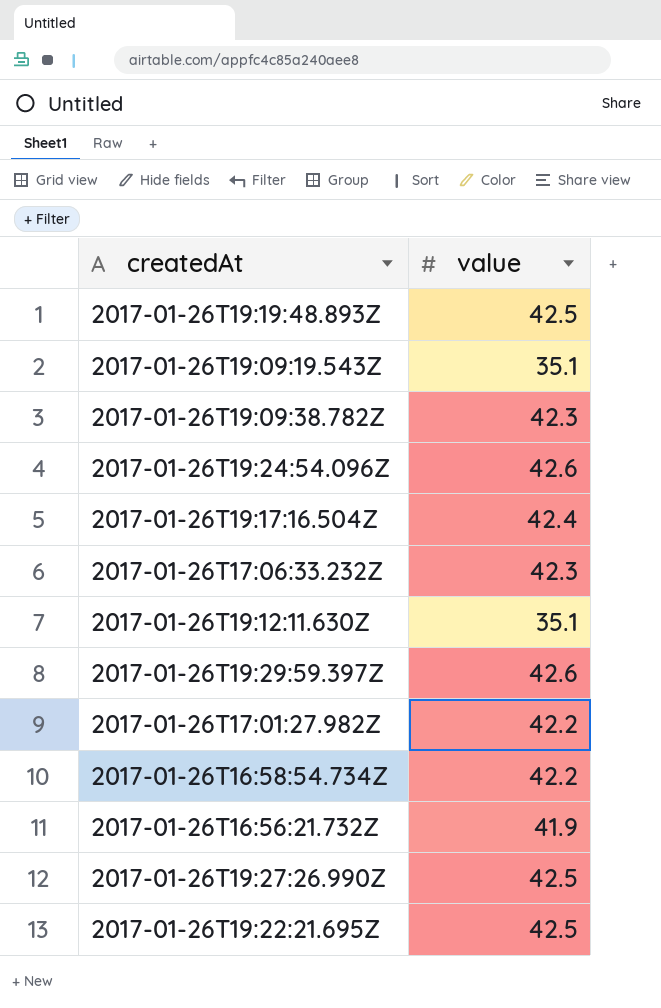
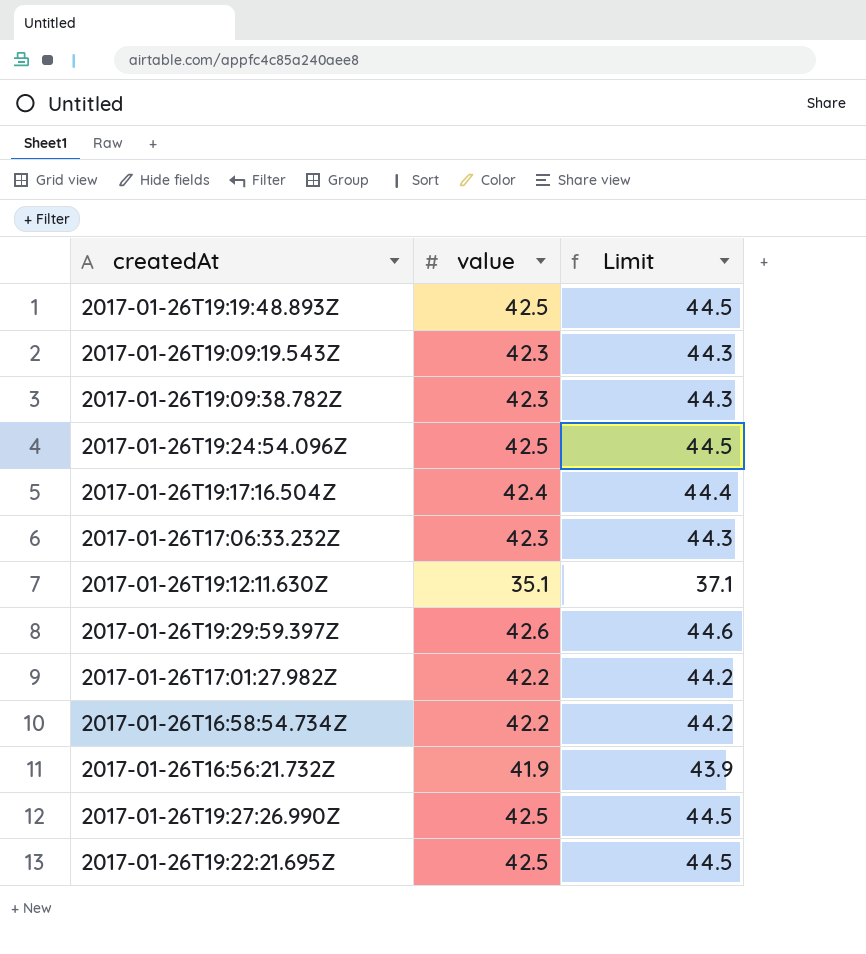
column Limit | formula: none -> [value] + 2
2017-01-26T19:09:19.543Z | value: 35.1 -> 42.3
2017-01-26T19:24:54.096Z | value: 42.6 -> 42.5

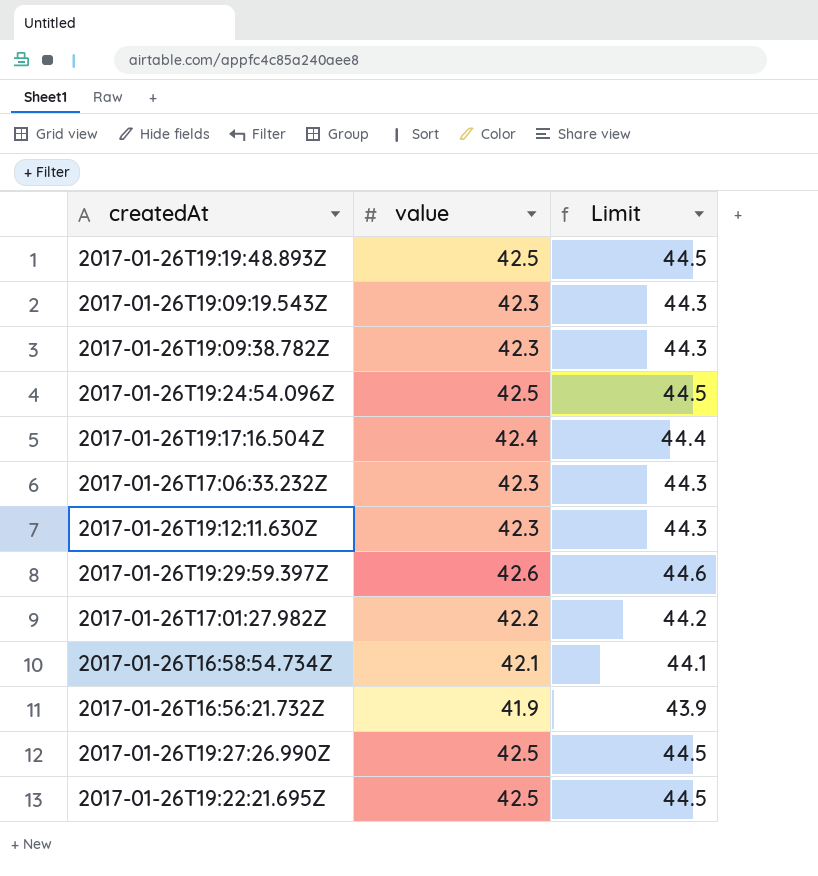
2017-01-26T19:12:11.630Z | value: 35.1 -> 42.3
2017-01-26T19:12:11.630Z | Limit: 37.1 -> 44.3
2017-01-26T16:58:54.734Z | value: 42.2 -> 42.1
2017-01-26T16:58:54.734Z | Limit: 44.2 -> 44.1

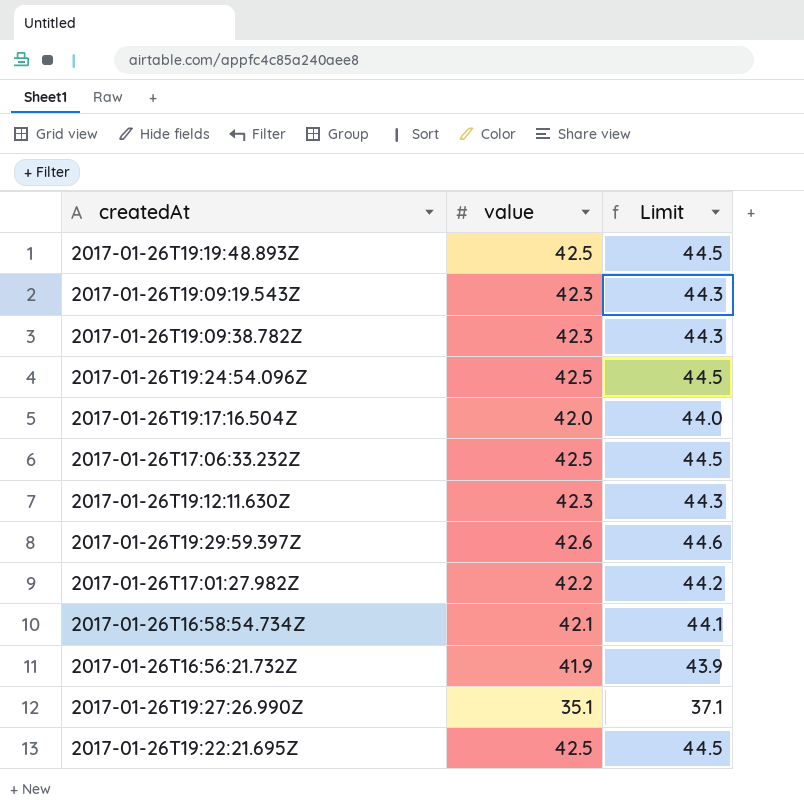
2017-01-26T19:17:16.504Z | value: 42.4 -> 42.0
2017-01-26T19:17:16.504Z | Limit: 44.4 -> 44.0
2017-01-26T17:06:33.232Z | value: 42.3 -> 42.5
2017-01-26T17:06:33.232Z | Limit: 44.3 -> 44.5
2017-01-26T19:27:26.990Z | value: 42.5 -> 35.1
2017-01-26T19:27:26.990Z | Limit: 44.5 -> 37.1

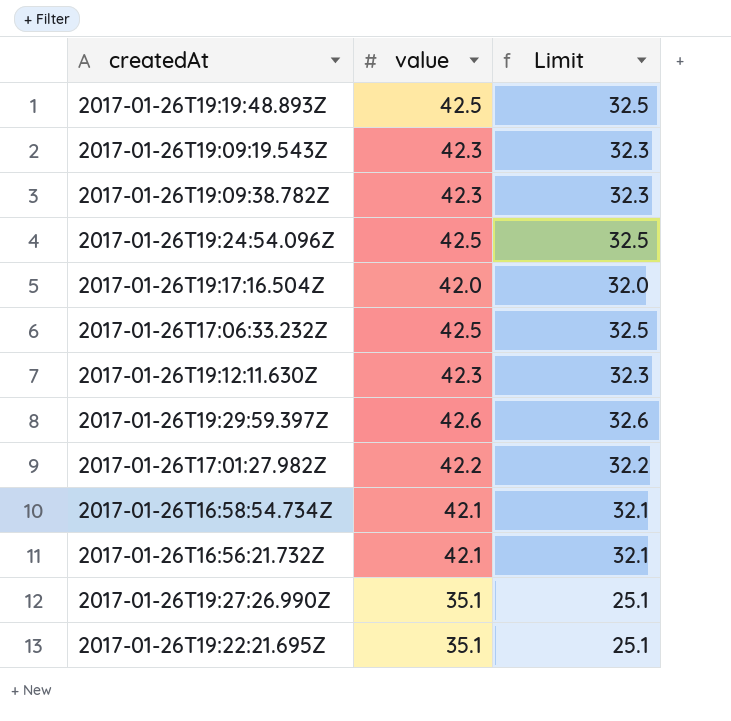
column Limit | formula: [value] + 2 -> [value] - 10
2017-01-26T16:56:21.732Z | value: 41.9 -> 42.1
2017-01-26T19:22:21.695Z | value: 42.5 -> 35.1

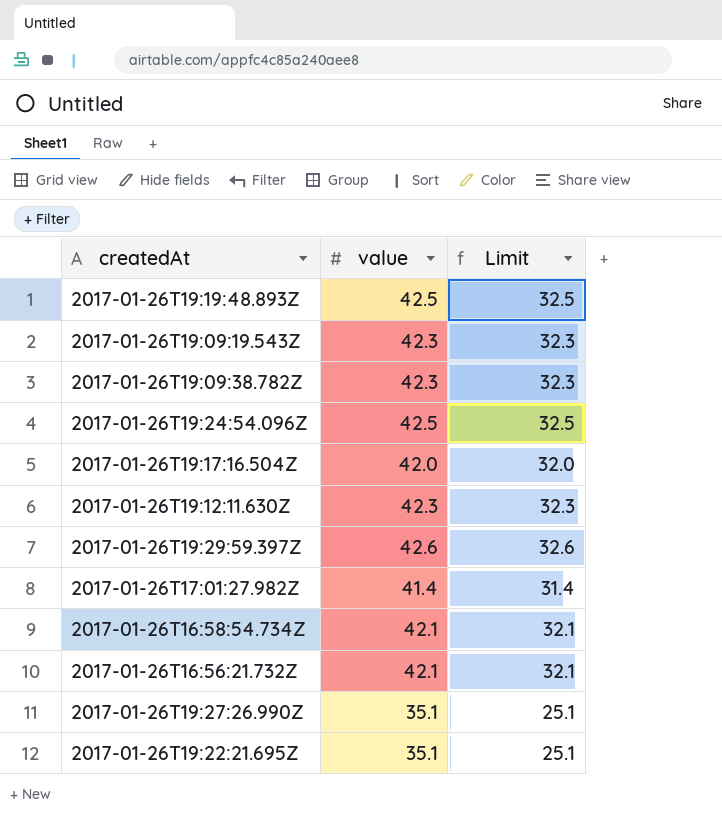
row 2017-01-26T17:06:33.232Z: 42.5 | 32.5 -> none
2017-01-26T17:01:27.982Z | value: 42.2 -> 41.4
2017-01-26T17:01:27.982Z | Limit: 32.2 -> 31.4

